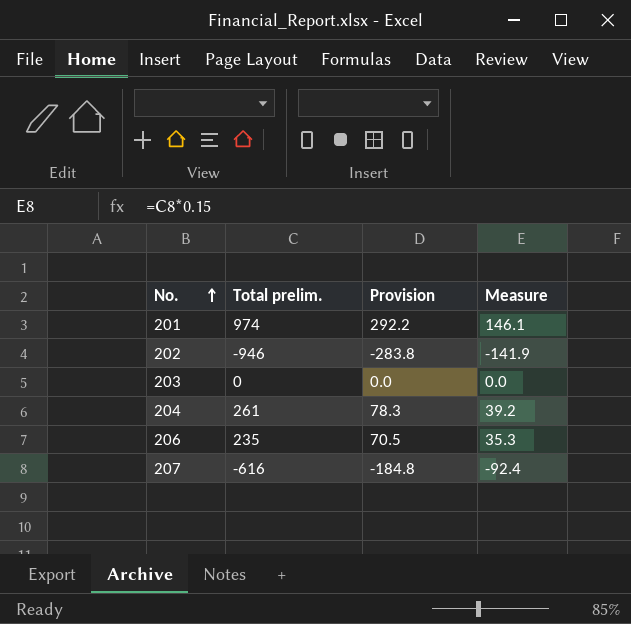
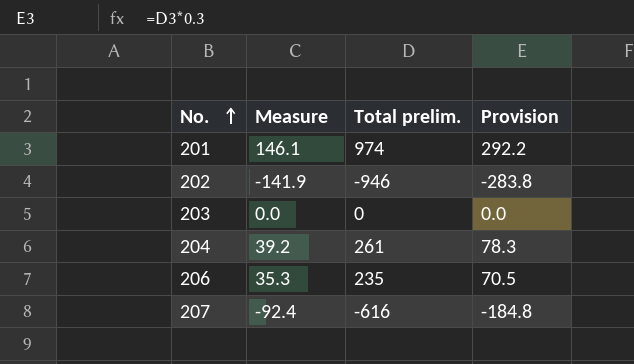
column Measure | position: 4 -> 2

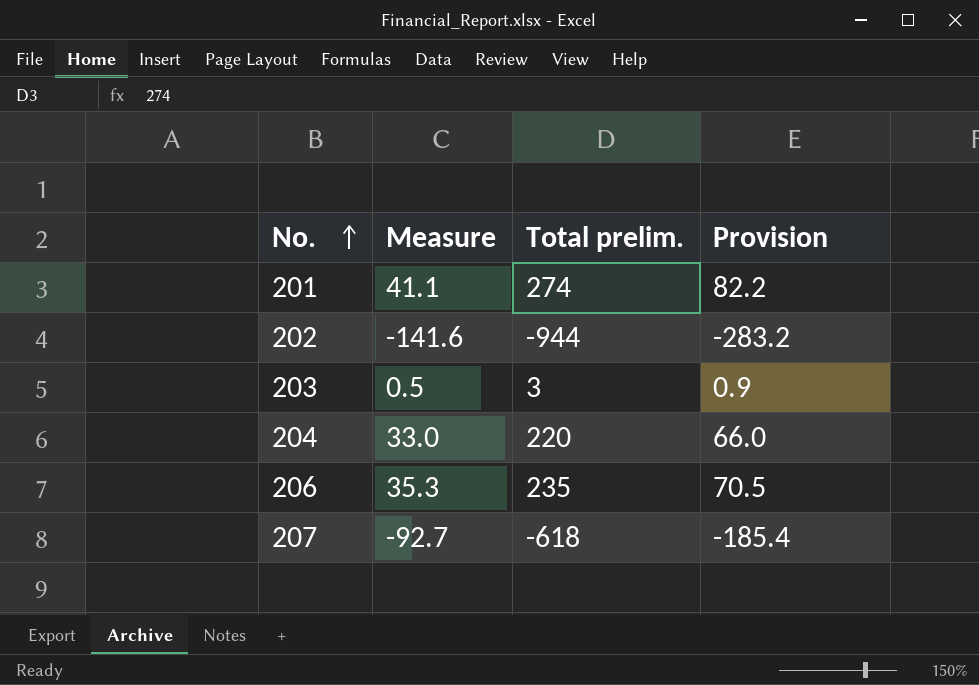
201 | Measure: 146.1 -> 41.1
201 | Total prelim.: 974 -> 274
201 | Provision: 292.2 -> 82.2
202 | Measure: -141.9 -> -141.6
202 | Total prelim.: -946 -> -944
202 | Provision: -283.8 -> -283.2
203 | Measure: 0.0 -> 0.5
203 | Total prelim.: 0 -> 3
203 | Provision: 0.0 -> 0.9
204 | Measure: 39.2 -> 33.0
204 | Total prelim.: 261 -> 220
204 | Provision: 78.3 -> 66.0
207 | Measure: -92.4 -> -92.7
207 | Total prelim.: -616 -> -618
207 | Provision: -184.8 -> -185.4

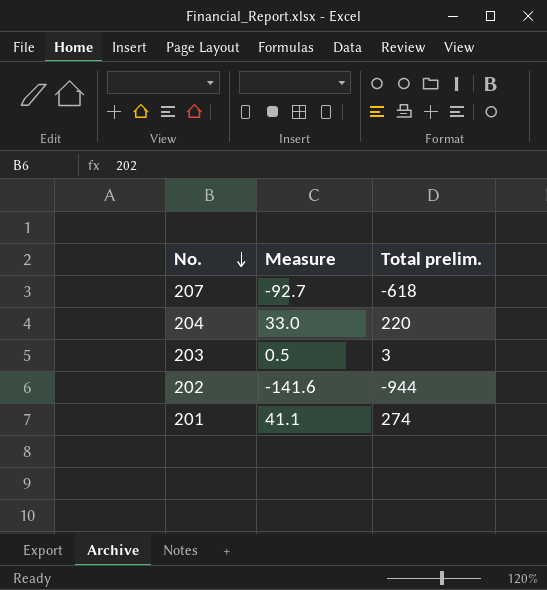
row order: No. ascending -> No. descending
column Provision | formula: [Total prelim.] * 0.3 -> none
row 206: 35.3 | 235 | 70.5 -> none

